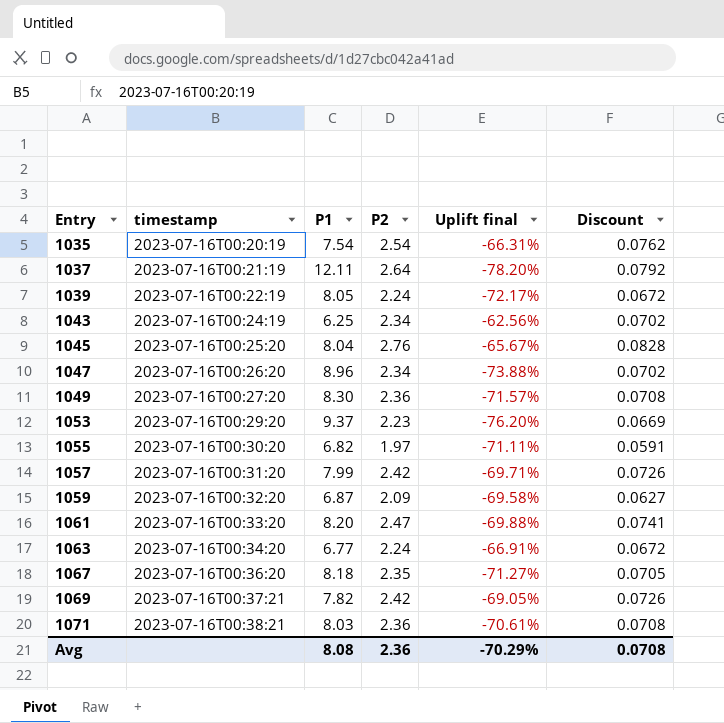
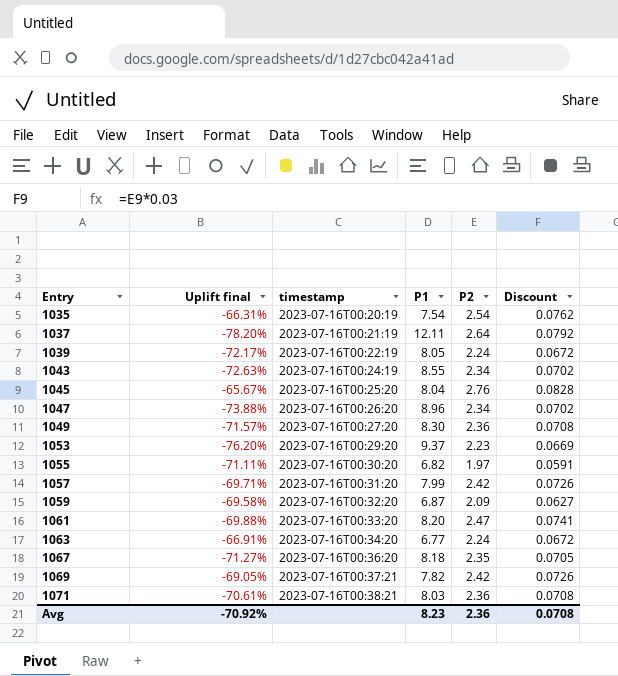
column Uplift final | position: 5 -> 2
1043 | Uplift final: -62.56% -> -72.63%
1043 | P1: 6.25 -> 8.55
Avg | Uplift final: -70.29% -> -70.92%
Avg | P1: 8.08 -> 8.23

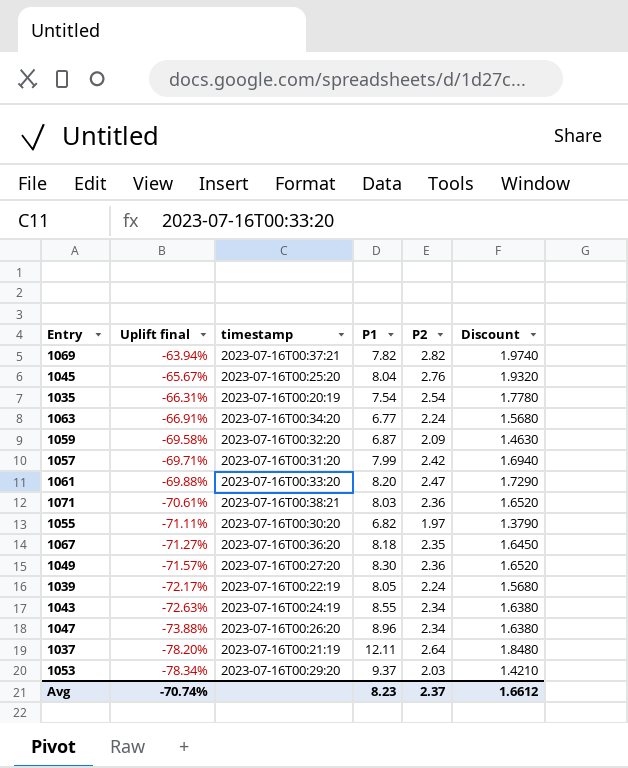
row order: Entry ascending -> Uplift final descending
column Discount | formula: [P2] * 0.03 -> [P2] * 0.7
1069 | Uplift final: -69.05% -> -63.94%
1069 | P2: 2.42 -> 2.82
1053 | Uplift final: -76.20% -> -78.34%
1053 | P2: 2.23 -> 2.03
Avg | Uplift final: -70.92% -> -70.74%
Avg | P2: 2.36 -> 2.37
Avg | Discount: 0.0708 -> 1.6612

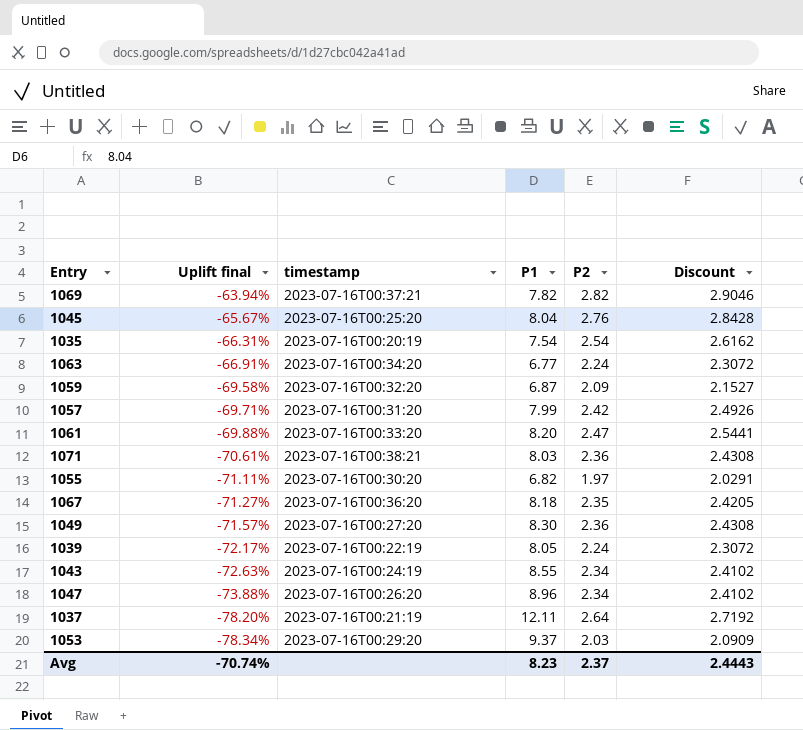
column Discount | formula: [P2] * 0.7 -> [P2] * 1.03
Avg | Discount: 1.6612 -> 2.4443

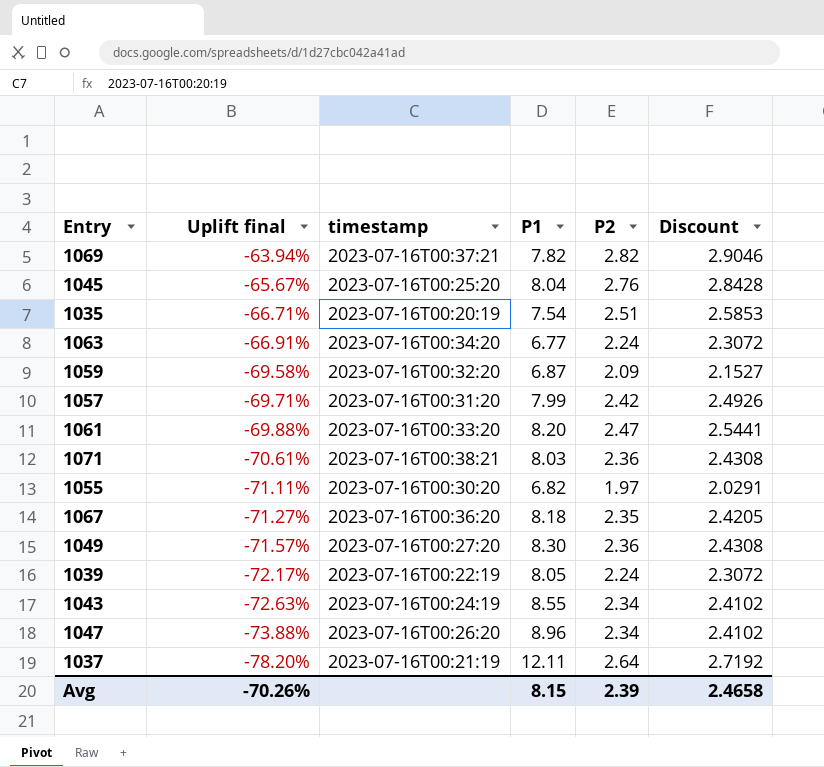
row 1053: -78.34% | 2023-07-16T00:29:20 | 9.37 | 2.03 | 2.0909 -> none
1035 | Uplift final: -66.31% -> -66.71%
1035 | P2: 2.54 -> 2.51
1035 | Discount: 2.6162 -> 2.5853
Avg | Uplift final: -70.74% -> -70.26%
Avg | P1: 8.23 -> 8.15
Avg | P2: 2.37 -> 2.39
Avg | Discount: 2.4443 -> 2.4658

